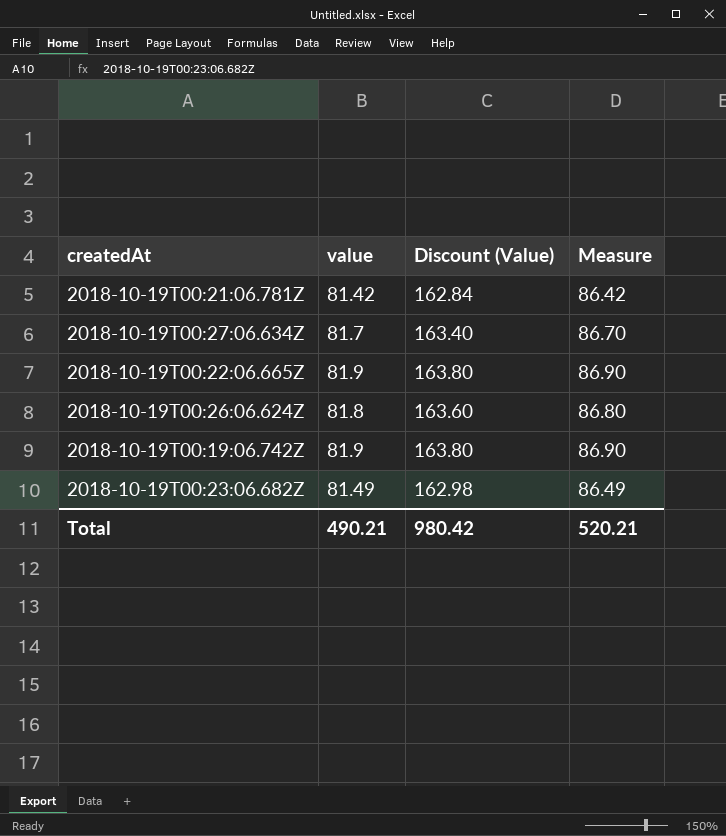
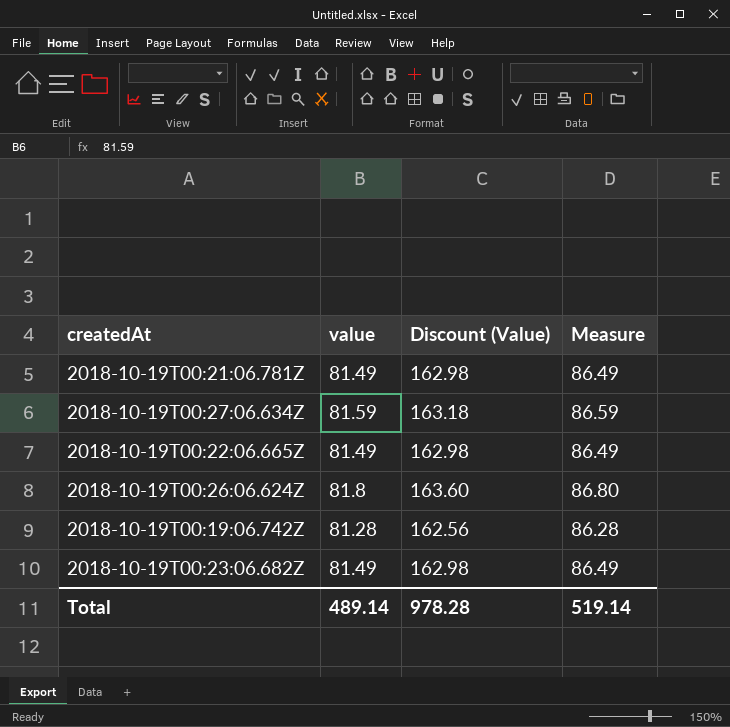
2018-10-19T00:21:06.781Z | value: 81.42 -> 81.49
2018-10-19T00:21:06.781Z | Discount (Value): 162.84 -> 162.98
2018-10-19T00:21:06.781Z | Measure: 86.42 -> 86.49
2018-10-19T00:27:06.634Z | value: 81.7 -> 81.59
2018-10-19T00:27:06.634Z | Discount (Value): 163.40 -> 163.18
2018-10-19T00:27:06.634Z | Measure: 86.70 -> 86.59
2018-10-19T00:22:06.665Z | value: 81.9 -> 81.49
2018-10-19T00:22:06.665Z | Discount (Value): 163.80 -> 162.98
2018-10-19T00:22:06.665Z | Measure: 86.90 -> 86.49
2018-10-19T00:19:06.742Z | value: 81.9 -> 81.28
2018-10-19T00:19:06.742Z | Discount (Value): 163.80 -> 162.56
2018-10-19T00:19:06.742Z | Measure: 86.90 -> 86.28
Total | value: 490.21 -> 489.14
Total | Discount (Value): 980.42 -> 978.28
Total | Measure: 520.21 -> 519.14

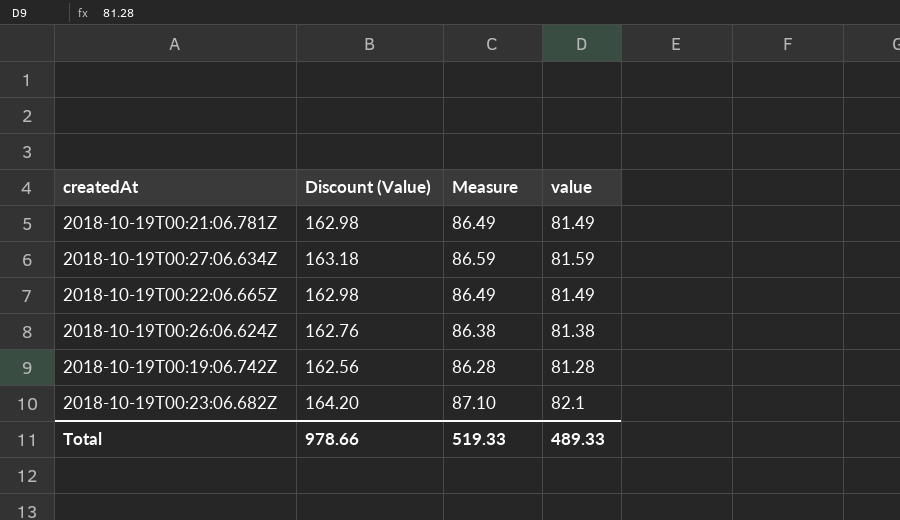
column value | position: 2 -> 4
2018-10-19T00:26:06.624Z | Discount (Value): 163.60 -> 162.76
2018-10-19T00:26:06.624Z | Measure: 86.80 -> 86.38
2018-10-19T00:26:06.624Z | value: 81.8 -> 81.38
2018-10-19T00:23:06.682Z | Discount (Value): 162.98 -> 164.20
2018-10-19T00:23:06.682Z | Measure: 86.49 -> 87.10
2018-10-19T00:23:06.682Z | value: 81.49 -> 82.1
Total | Discount (Value): 978.28 -> 978.66
Total | Measure: 519.14 -> 519.33
Total | value: 489.14 -> 489.33

